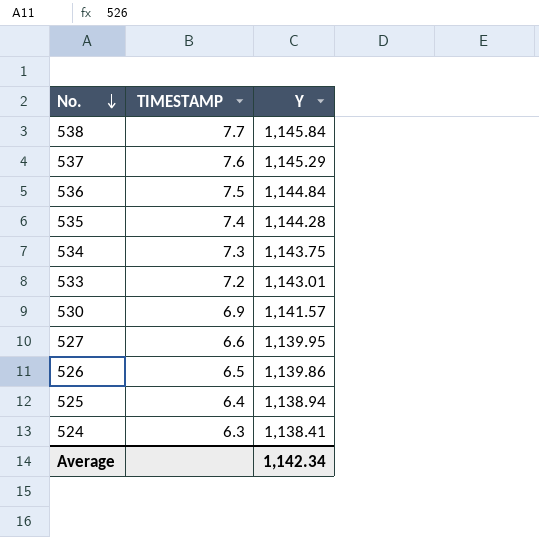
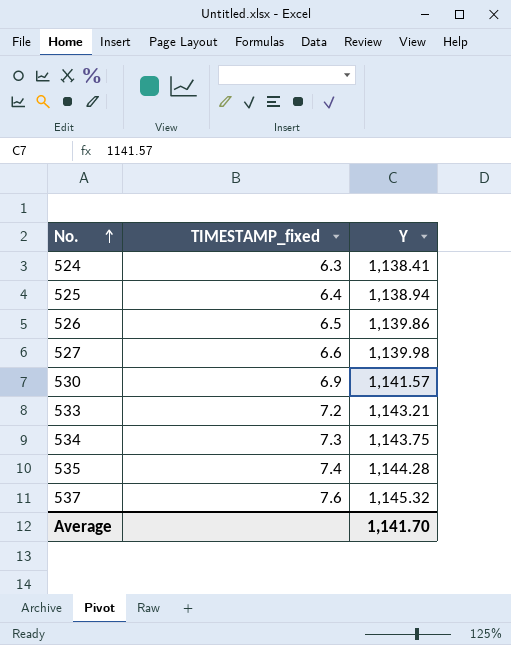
row order: No. descending -> No. ascending
column name: TIMESTAMP -> TIMESTAMP_fixed
row 538: 7.7 | 1,145.84 -> none
row 536: 7.5 | 1,144.84 -> none
527 | Y: 1,139.95 -> 1,139.98
533 | Y: 1,143.01 -> 1,143.21
537 | Y: 1,145.29 -> 1,145.32
Average | Y: 1,142.34 -> 1,141.70

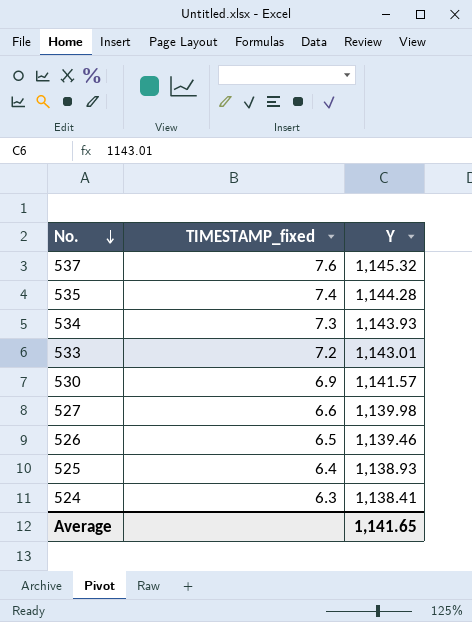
row order: No. ascending -> No. descending
534 | Y: 1,143.75 -> 1,143.93
533 | Y: 1,143.21 -> 1,143.01
526 | Y: 1,139.86 -> 1,139.46
525 | Y: 1,138.94 -> 1,138.93
Average | Y: 1,141.70 -> 1,141.65

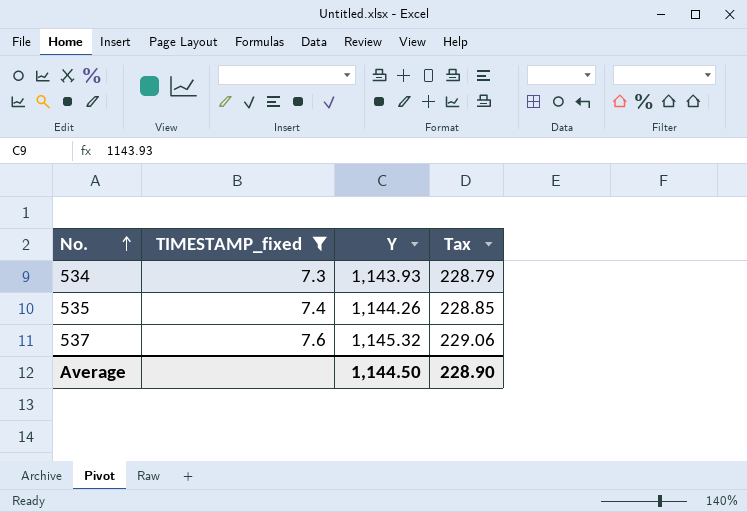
filter: none -> TIMESTAMP_fixed >= 7.3
row order: No. descending -> No. ascending
column Tax | formula: none -> [Y] * 0.2
535 | Y: 1,144.28 -> 1,144.26
Average | Y: 1,141.65 -> 1,144.50

